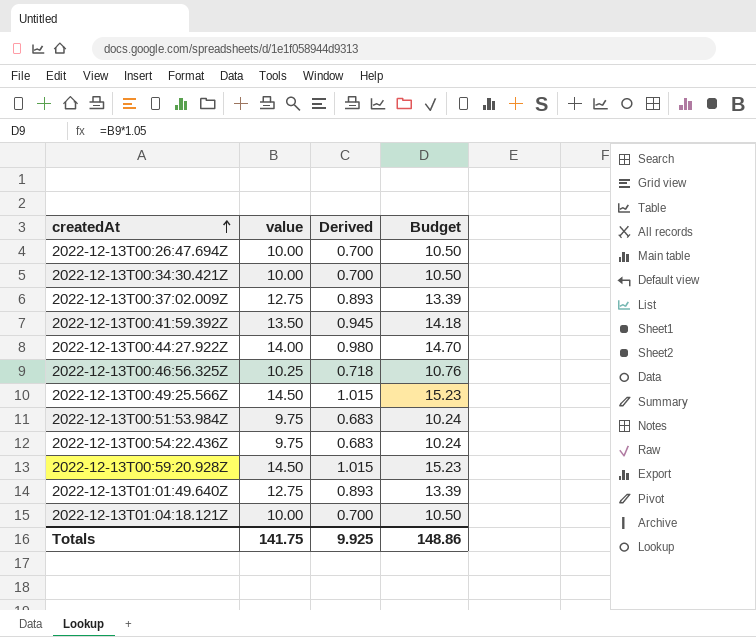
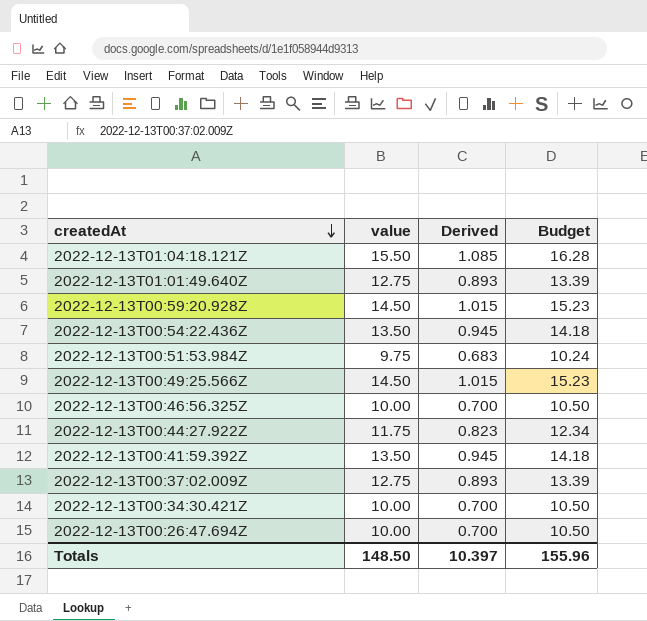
row order: createdAt ascending -> createdAt descending
2022-12-13T01:04:18.121Z | value: 10.00 -> 15.50
2022-12-13T01:04:18.121Z | Derived: 0.700 -> 1.085
2022-12-13T01:04:18.121Z | Budget: 10.50 -> 16.28
2022-12-13T00:54:22.436Z | value: 9.75 -> 13.50
2022-12-13T00:54:22.436Z | Derived: 0.683 -> 0.945
2022-12-13T00:54:22.436Z | Budget: 10.24 -> 14.18
2022-12-13T00:46:56.325Z | value: 10.25 -> 10.00
2022-12-13T00:46:56.325Z | Derived: 0.718 -> 0.700
2022-12-13T00:46:56.325Z | Budget: 10.76 -> 10.50
2022-12-13T00:44:27.922Z | value: 14.00 -> 11.75
2022-12-13T00:44:27.922Z | Derived: 0.980 -> 0.823
2022-12-13T00:44:27.922Z | Budget: 14.70 -> 12.34
Totals | value: 141.75 -> 148.50
Totals | Derived: 9.925 -> 10.397
Totals | Budget: 148.86 -> 155.96

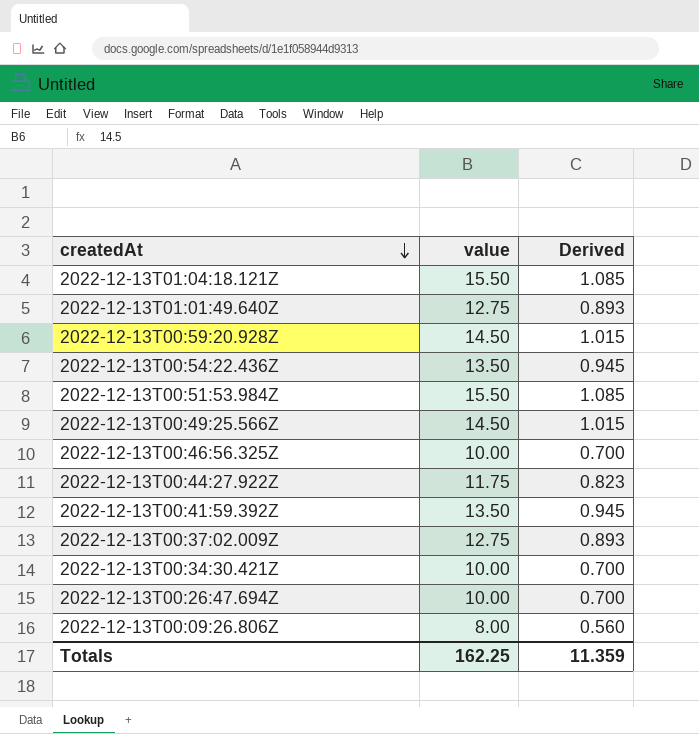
column Budget | formula: [value] * 1.05 -> none
2022-12-13T00:51:53.984Z | value: 9.75 -> 15.50
2022-12-13T00:51:53.984Z | Derived: 0.683 -> 1.085
row 2022-12-13T00:09:26.806Z: none -> 8.00 | 0.560
Totals | value: 148.50 -> 162.25
Totals | Derived: 10.397 -> 11.359

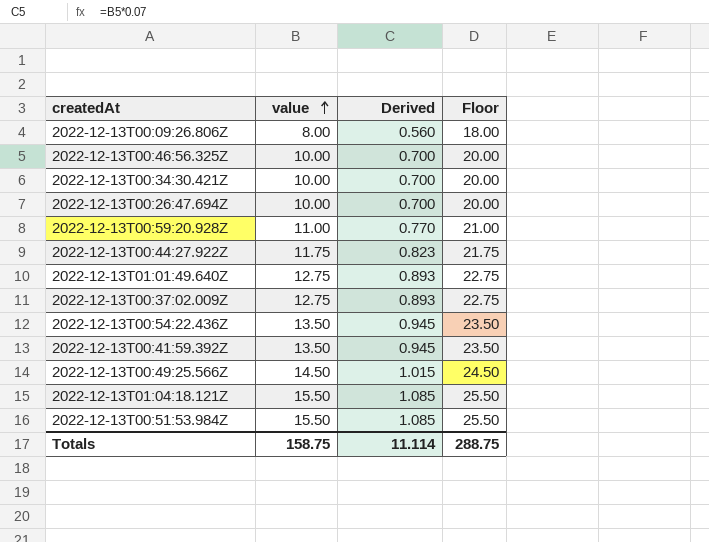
row order: createdAt descending -> value ascending
column Floor | formula: none -> [value] + 10
2022-12-13T00:59:20.928Z | value: 14.50 -> 11.00
2022-12-13T00:59:20.928Z | Derived: 1.015 -> 0.770
Totals | value: 162.25 -> 158.75
Totals | Derived: 11.359 -> 11.114

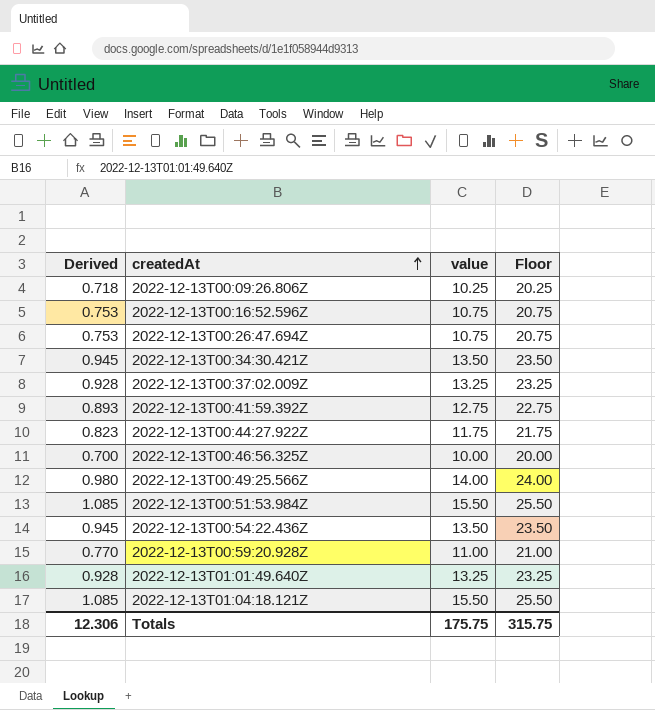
row order: value ascending -> createdAt ascending
column Derived | position: 3 -> 1
2022-12-13T00:09:26.806Z | Derived: 0.560 -> 0.718
2022-12-13T00:09:26.806Z | value: 8.00 -> 10.25
2022-12-13T00:09:26.806Z | Floor: 18.00 -> 20.25
row 2022-12-13T00:16:52.596Z: none -> 0.753 | 10.75 | 20.75
2022-12-13T00:26:47.694Z | Derived: 0.700 -> 0.753
2022-12-13T00:26:47.694Z | value: 10.00 -> 10.75
2022-12-13T00:26:47.694Z | Floor: 20.00 -> 20.75
2022-12-13T00:34:30.421Z | Derived: 0.700 -> 0.945
2022-12-13T00:34:30.421Z | value: 10.00 -> 13.50
2022-12-13T00:34:30.421Z | Floor: 20.00 -> 23.50
2022-12-13T00:37:02.009Z | Derived: 0.893 -> 0.928
2022-12-13T00:37:02.009Z | value: 12.75 -> 13.25
2022-12-13T00:37:02.009Z | Floor: 22.75 -> 23.25
2022-12-13T00:41:59.392Z | Derived: 0.945 -> 0.893
2022-12-13T00:41:59.392Z | value: 13.50 -> 12.75
2022-12-13T00:41:59.392Z | Floor: 23.50 -> 22.75
2022-12-13T00:49:25.566Z | Derived: 1.015 -> 0.980
2022-12-13T00:49:25.566Z | value: 14.50 -> 14.00
2022-12-13T00:49:25.566Z | Floor: 24.50 -> 24.00
2022-12-13T01:01:49.640Z | Derived: 0.893 -> 0.928
2022-12-13T01:01:49.640Z | value: 12.75 -> 13.25
2022-12-13T01:01:49.640Z | Floor: 22.75 -> 23.25
Totals | Derived: 11.114 -> 12.306
Totals | value: 158.75 -> 175.75
Totals | Floor: 288.75 -> 315.75

